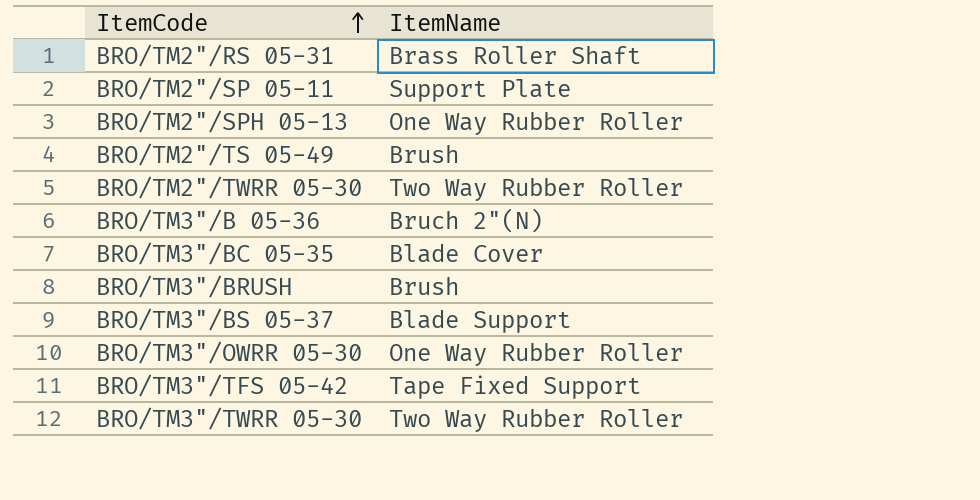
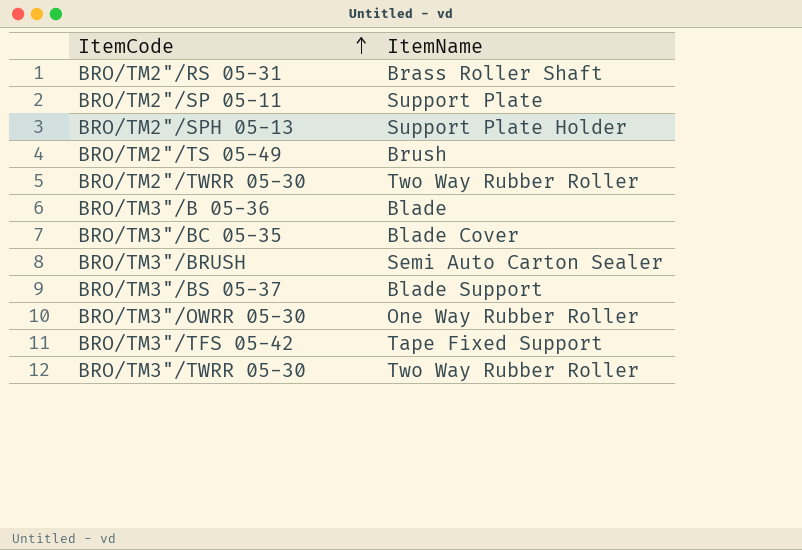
BRO/TM2"/SPH 05-13 | ItemName: One Way Rubber Roller -> Support Plate Holder
BRO/TM3"/B 05-36 | ItemName: Bruch 2"(N) -> Blade
BRO/TM3"/BRUSH | ItemName: Brush -> Semi Auto Carton Sealer

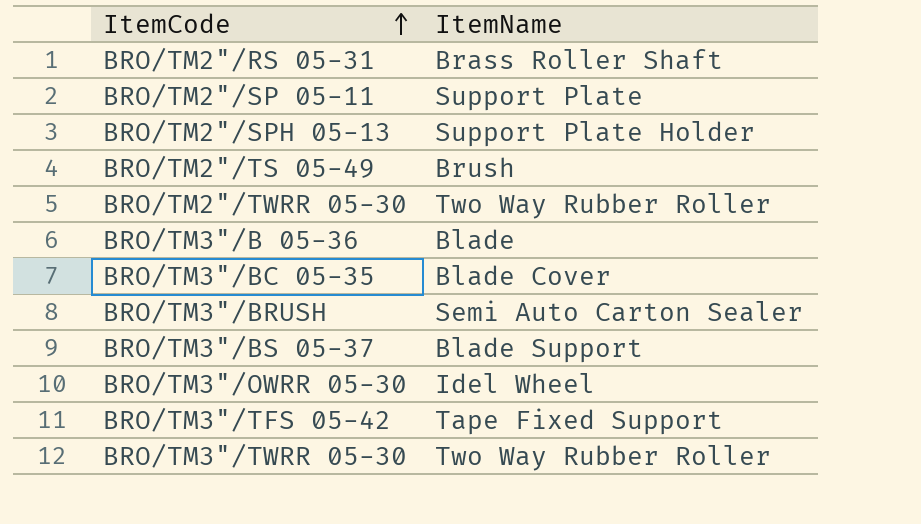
BRO/TM3"/OWRR 05-30 | ItemName: One Way Rubber Roller -> Idel Wheel

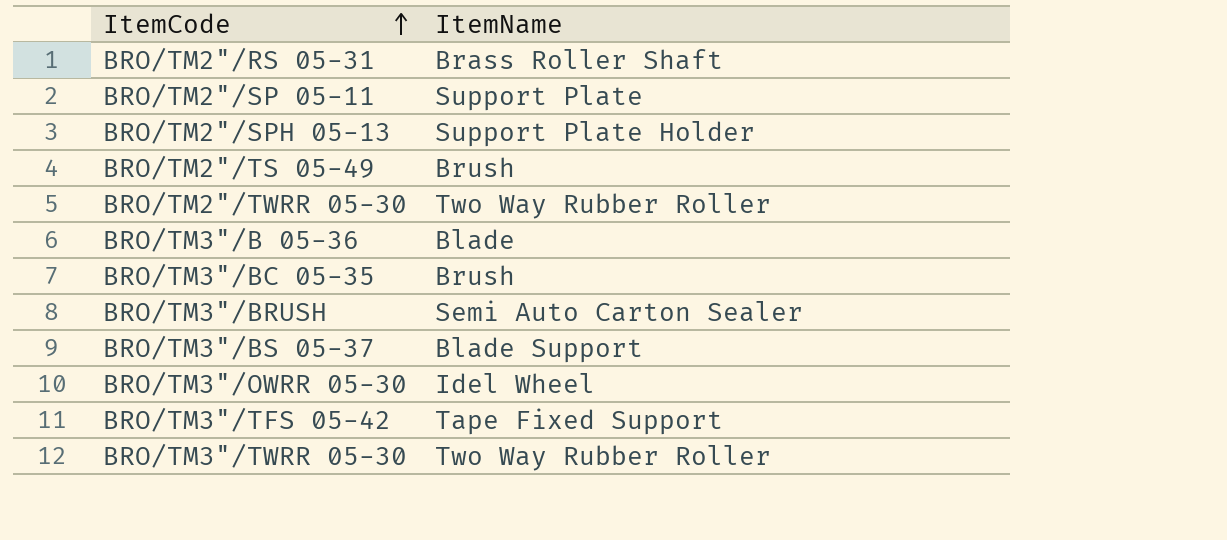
BRO/TM3"/BC 05-35 | ItemName: Blade Cover -> Brush

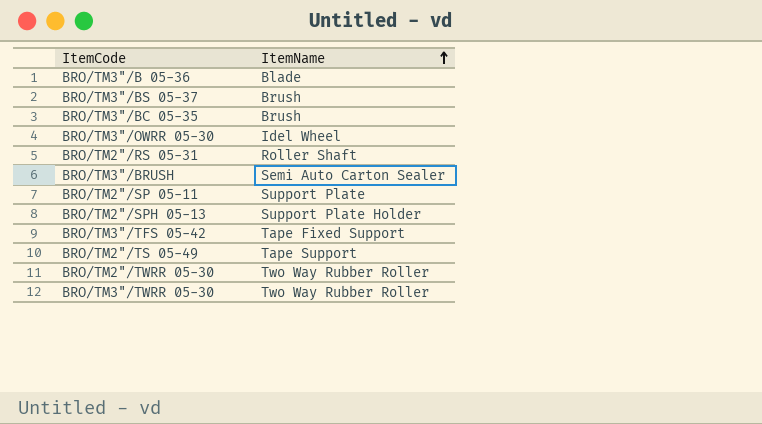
row order: ItemCode ascending -> ItemName ascending
BRO/TM3"/BS 05-37 | ItemName: Blade Support -> Brush
BRO/TM2"/RS 05-31 | ItemName: Brass Roller Shaft -> Roller Shaft
BRO/TM2"/TS 05-49 | ItemName: Brush -> Tape Support

